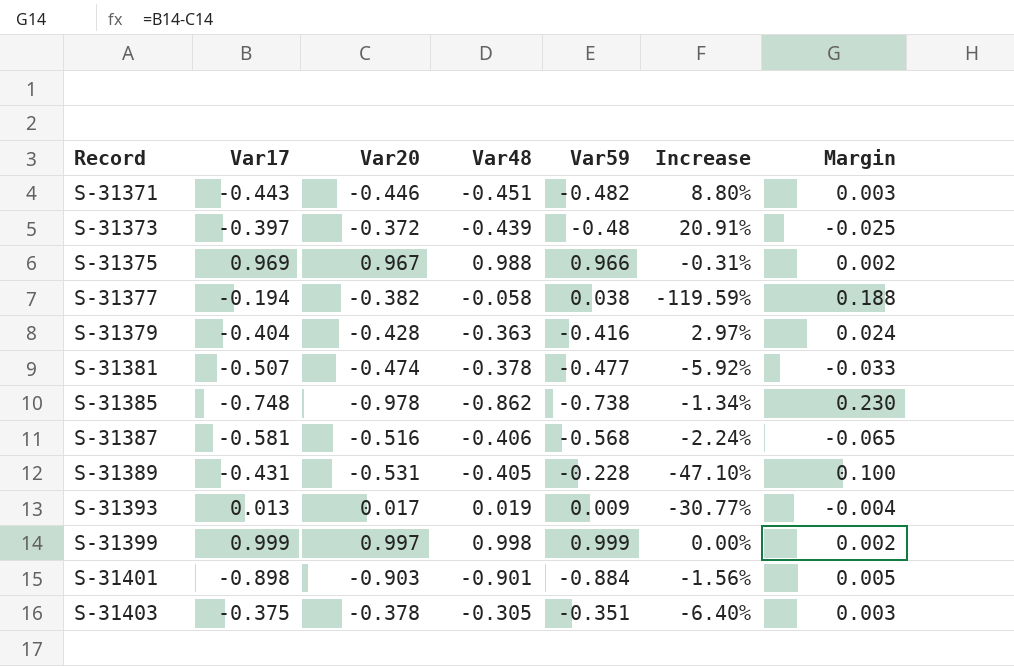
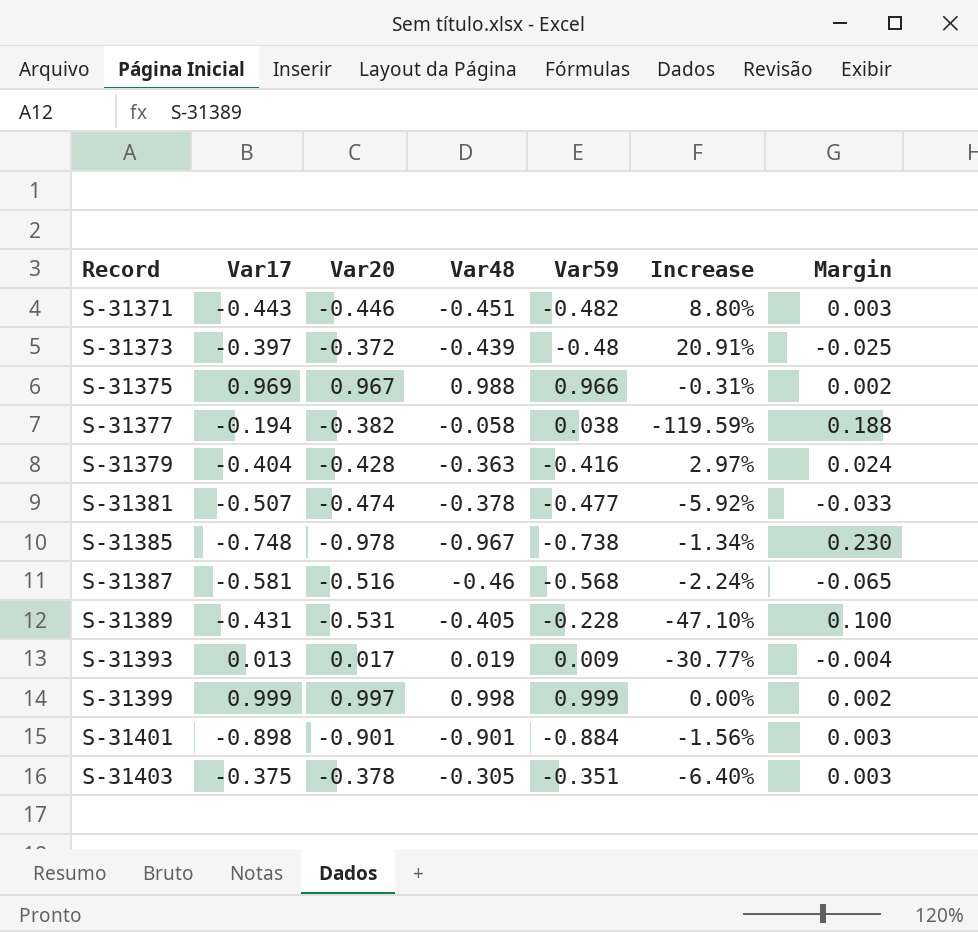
S-31385 | Var48: -0.862 -> -0.967
S-31387 | Var48: -0.406 -> -0.46
S-31401 | Var20: -0.903 -> -0.901
S-31401 | Margin: 0.005 -> 0.003

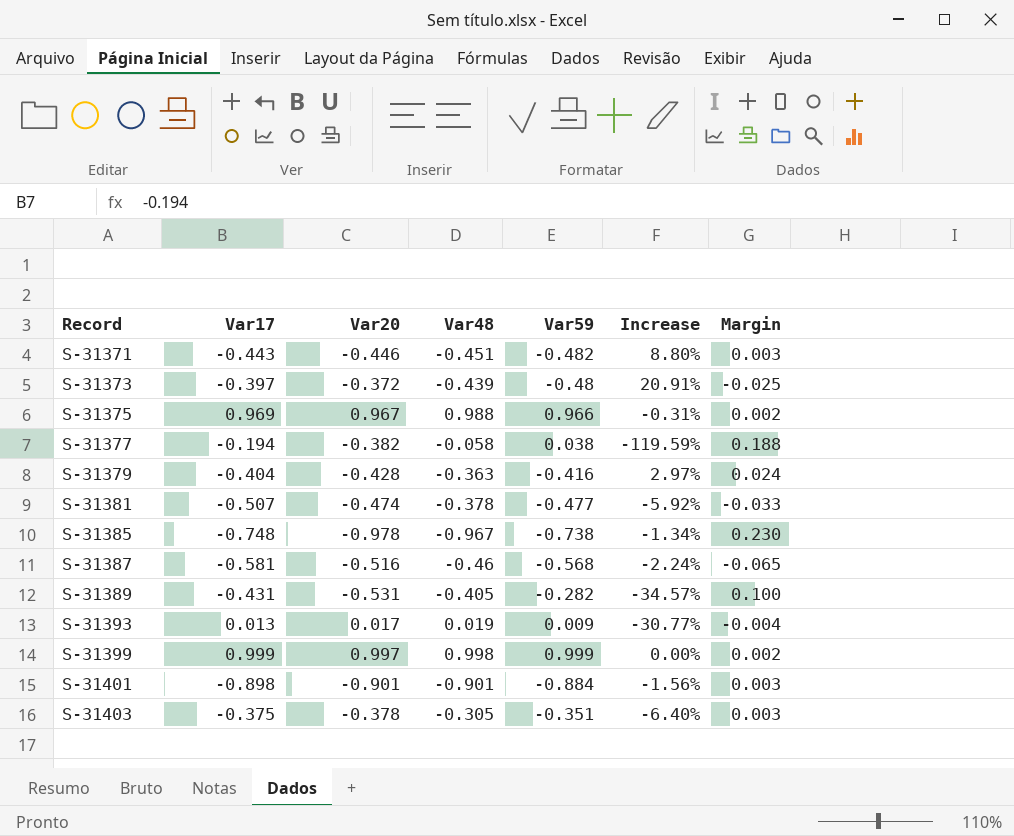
S-31389 | Var59: -0.228 -> -0.282
S-31389 | Increase: -47.10% -> -34.57%

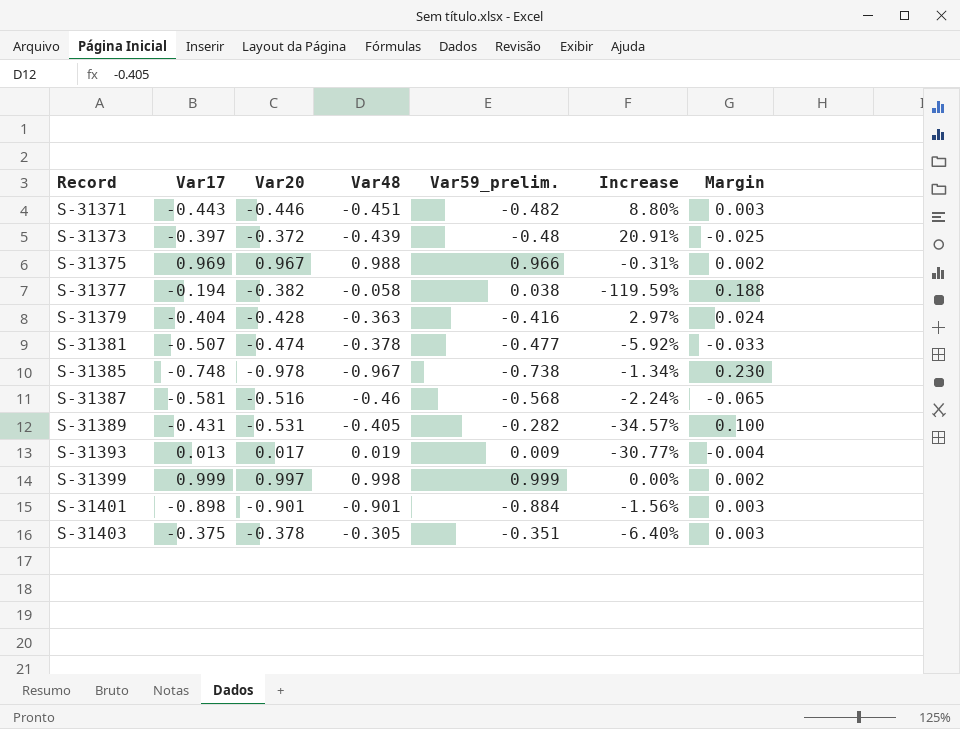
column name: Var59 -> Var59_prelim.

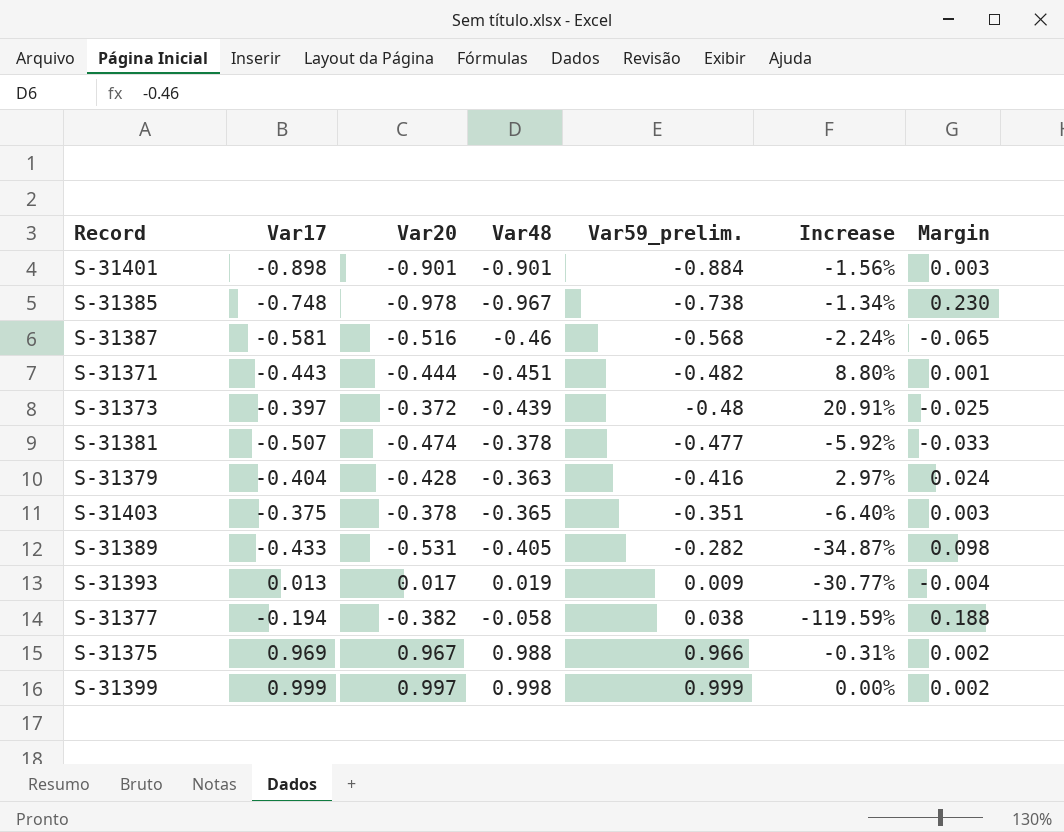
row order: Record ascending -> Var59_prelim. ascending
S-31371 | Var20: -0.446 -> -0.444
S-31371 | Margin: 0.003 -> 0.001
S-31403 | Var48: -0.305 -> -0.365
S-31389 | Var17: -0.431 -> -0.433
S-31389 | Increase: -34.57% -> -34.87%
S-31389 | Margin: 0.100 -> 0.098

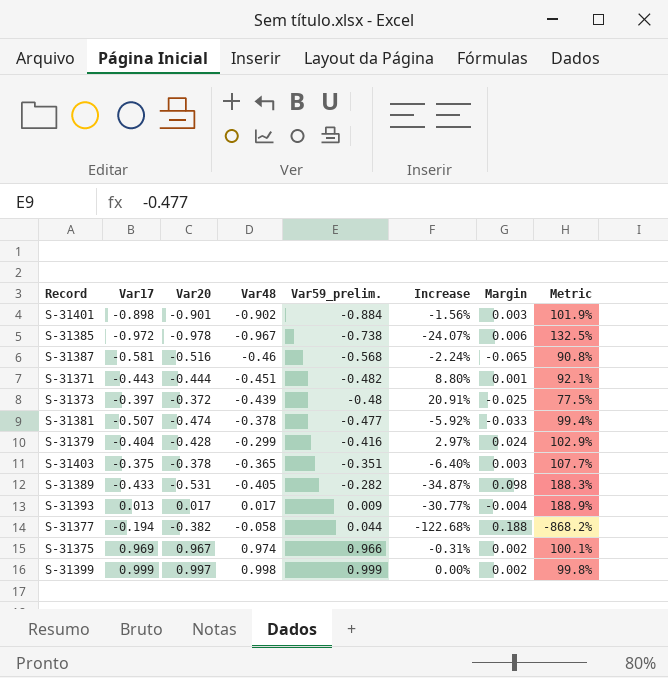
column Metric | formula: none -> [Var20] / [Var59_prelim.]
S-31401 | Var48: -0.901 -> -0.902
S-31385 | Var17: -0.748 -> -0.972
S-31385 | Increase: -1.34% -> -24.07%
S-31385 | Margin: 0.230 -> 0.006
S-31379 | Var48: -0.363 -> -0.299
S-31393 | Var48: 0.019 -> 0.017
S-31377 | Var59_prelim.: 0.038 -> 0.044
S-31377 | Increase: -119.59% -> -122.68%
S-31375 | Var48: 0.988 -> 0.974

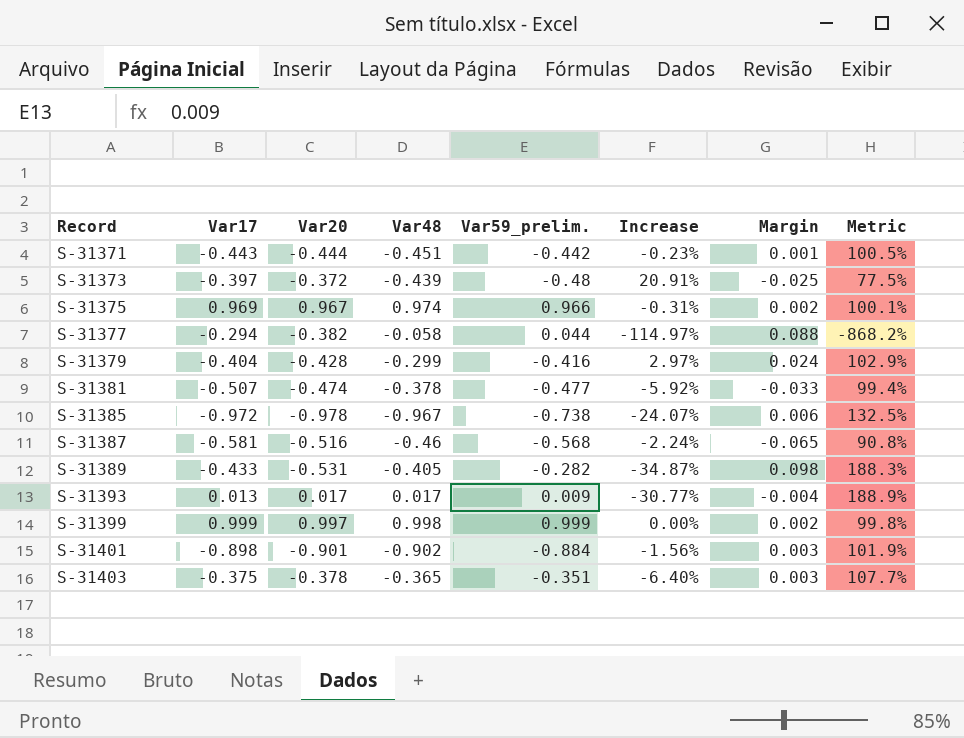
row order: Var59_prelim. ascending -> Record ascending
S-31371 | Var59_prelim.: -0.482 -> -0.442
S-31371 | Increase: 8.80% -> -0.23%
S-31371 | Metric: 92.1% -> 100.5%
S-31377 | Var17: -0.194 -> -0.294
S-31377 | Increase: -122.68% -> -114.97%
S-31377 | Margin: 0.188 -> 0.088

